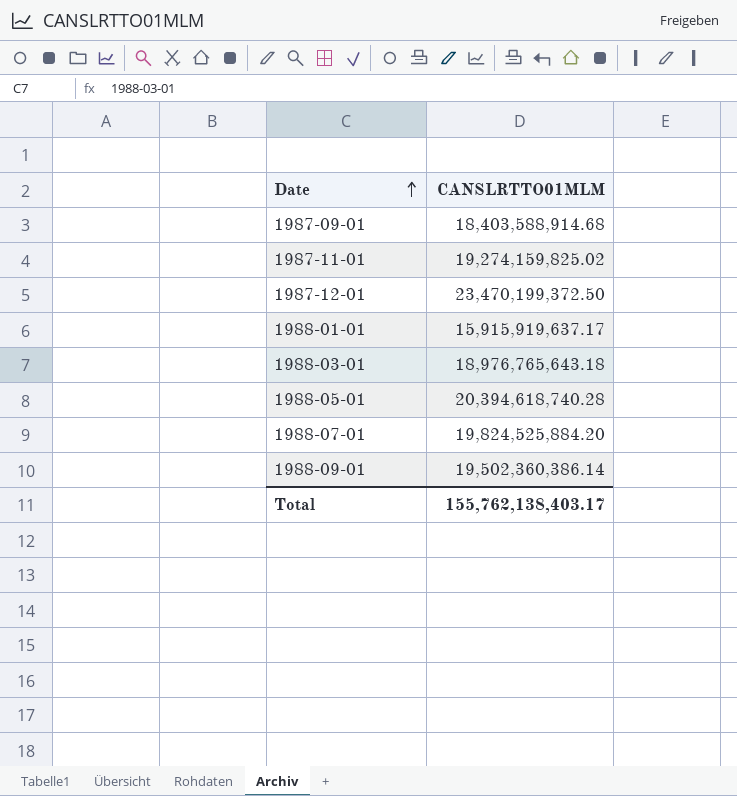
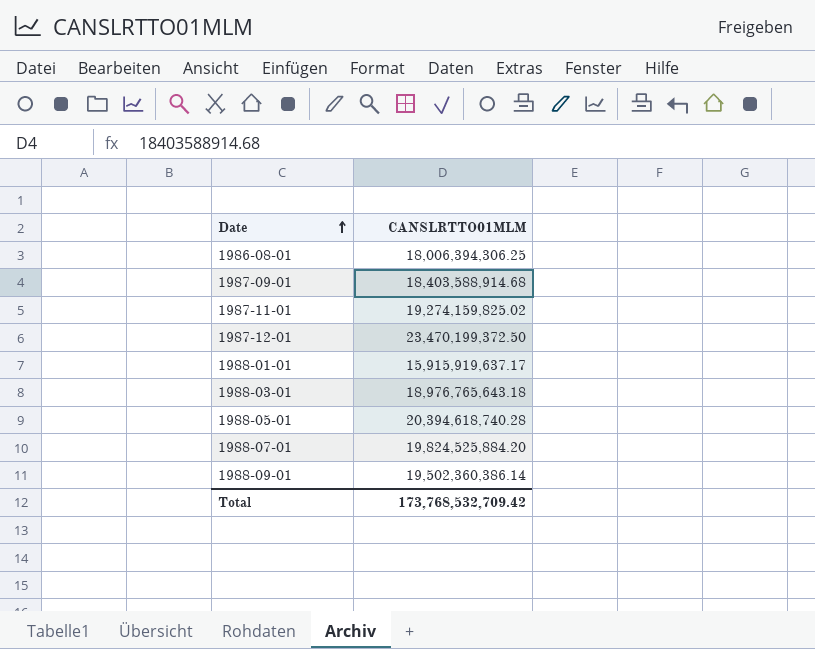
row 1986-08-01: none -> 18,006,394,306.25
Total | CANSLRTTO01MLM: 155,762,138,403.17 -> 173,768,532,709.42

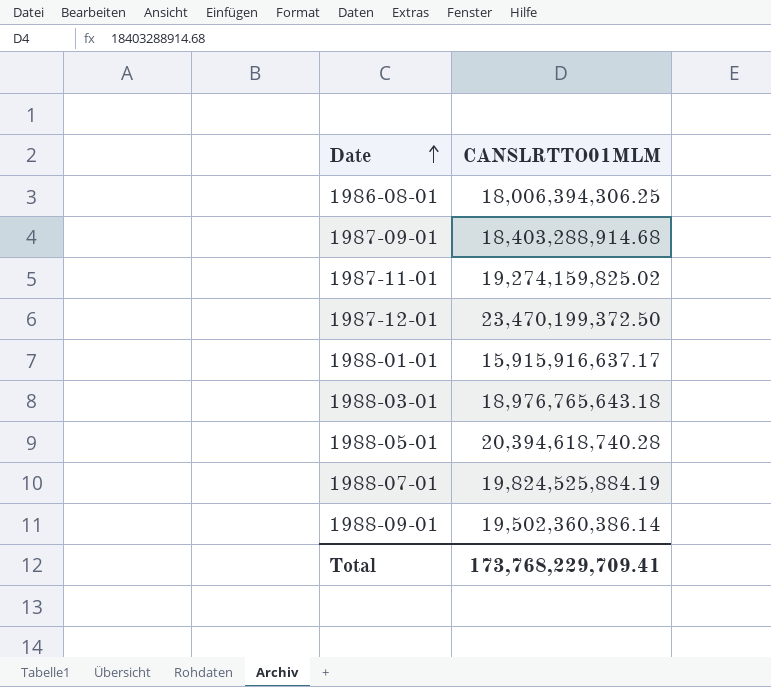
1987-09-01 | CANSLRTTO01MLM: 18,403,588,914.68 -> 18,403,288,914.68
1988-01-01 | CANSLRTTO01MLM: 15,915,919,637.17 -> 15,915,916,637.17
1988-07-01 | CANSLRTTO01MLM: 19,824,525,884.20 -> 19,824,525,884.19
Total | CANSLRTTO01MLM: 173,768,532,709.42 -> 173,768,229,709.41

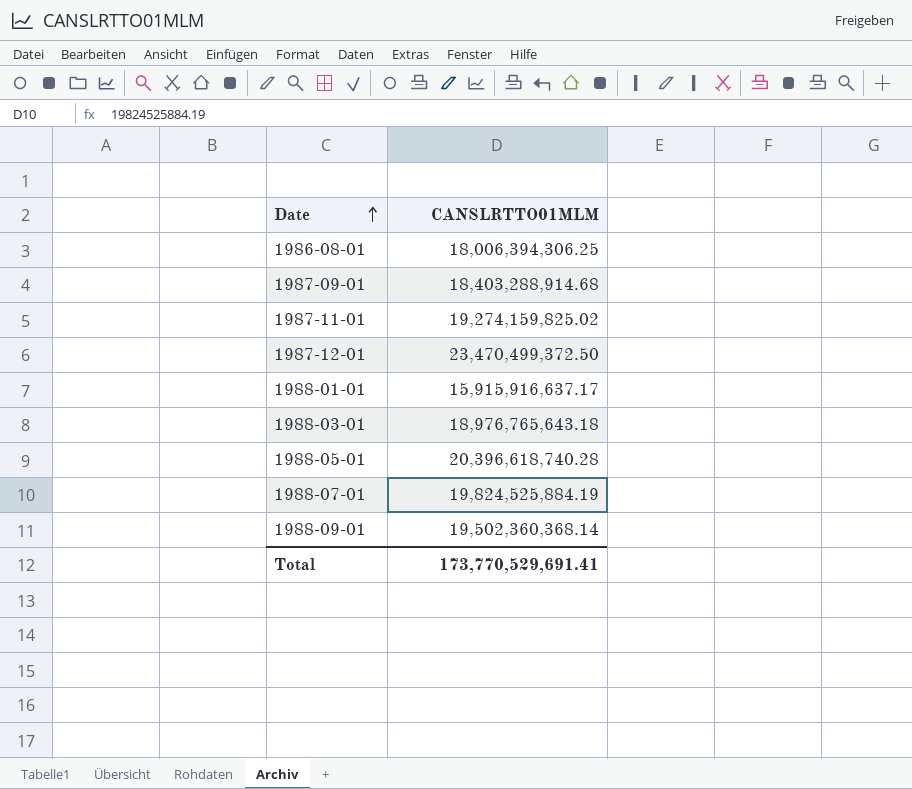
1987-12-01 | CANSLRTTO01MLM: 23,470,199,372.50 -> 23,470,499,372.50
1988-05-01 | CANSLRTTO01MLM: 20,394,618,740.28 -> 20,396,618,740.28
1988-09-01 | CANSLRTTO01MLM: 19,502,360,386.14 -> 19,502,360,368.14
Total | CANSLRTTO01MLM: 173,768,229,709.41 -> 173,770,529,691.41

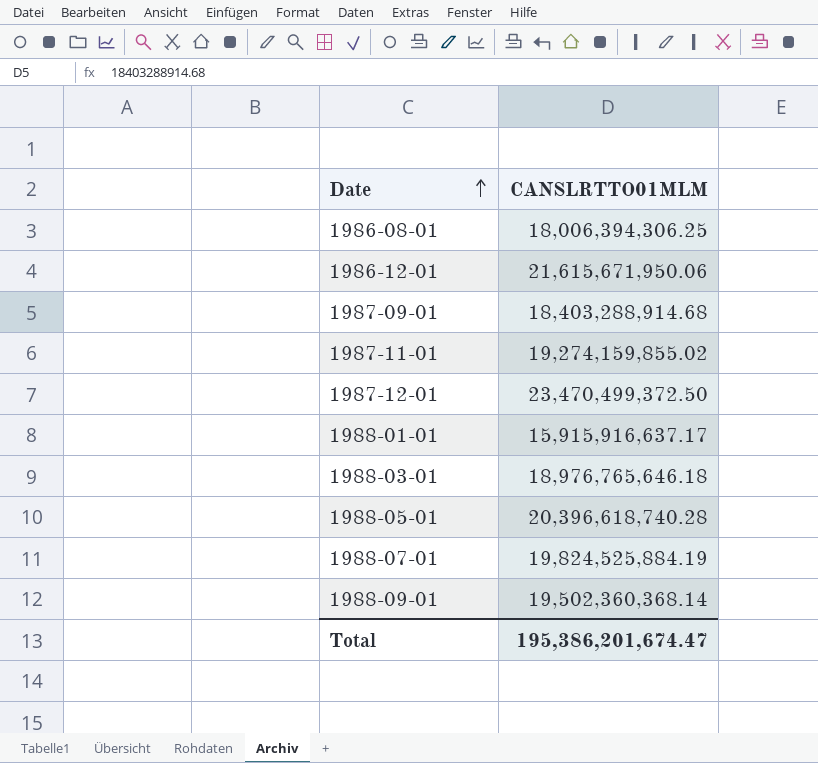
row 1986-12-01: none -> 21,615,671,950.06
1987-11-01 | CANSLRTTO01MLM: 19,274,159,825.02 -> 19,274,159,855.02
1988-03-01 | CANSLRTTO01MLM: 18,976,765,643.18 -> 18,976,765,646.18
Total | CANSLRTTO01MLM: 173,770,529,691.41 -> 195,386,201,674.47

